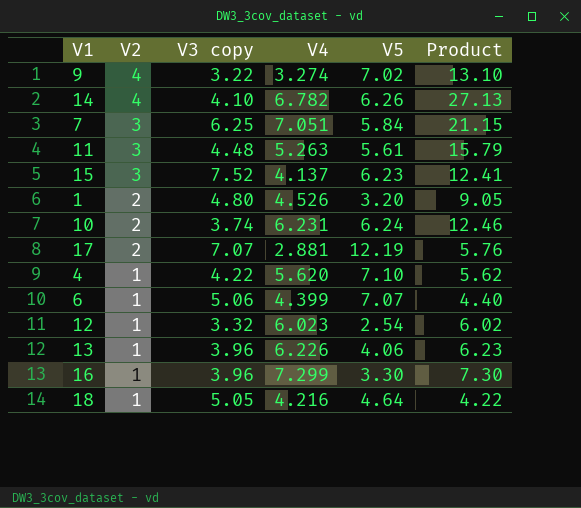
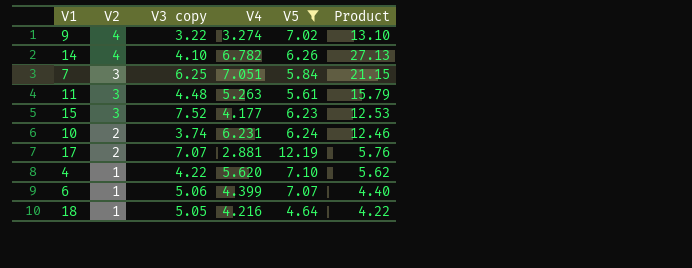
filter: none -> V5 >= 4.64
15 | V4: 4.137 -> 4.177
15 | Product: 12.41 -> 12.53

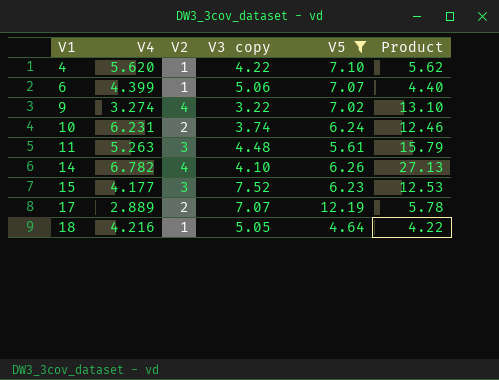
row order: V2 descending -> V1 ascending
column V4 | position: 4 -> 2
row 7: 3 | 6.25 | 7.051 | 5.84 | 21.15 -> none
17 | V4: 2.881 -> 2.889
17 | Product: 5.76 -> 5.78

